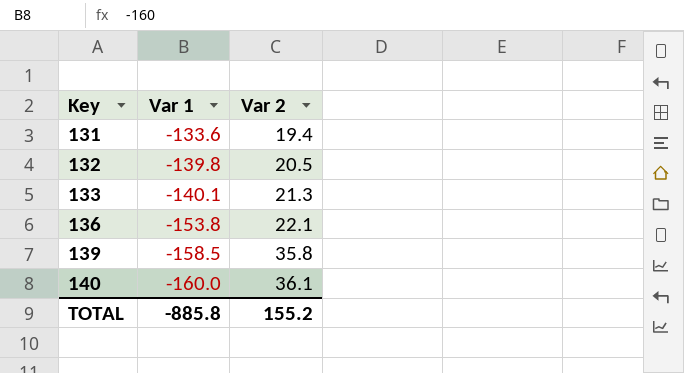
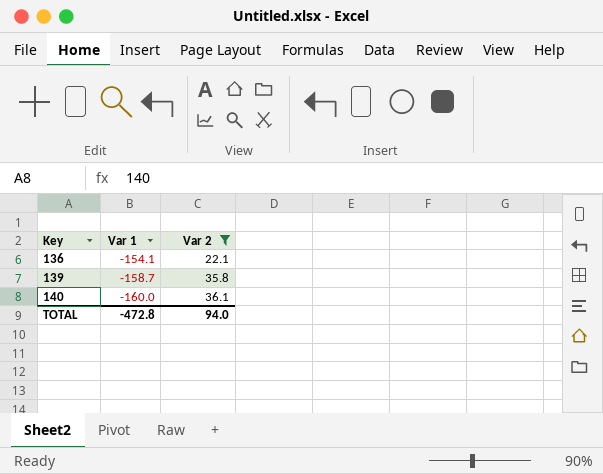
filter: none -> Var 2 >= 22.1
136 | Var 1: -153.8 -> -154.1
139 | Var 1: -158.5 -> -158.7
TOTAL | Var 1: -885.8 -> -472.8
TOTAL | Var 2: 155.2 -> 94.0

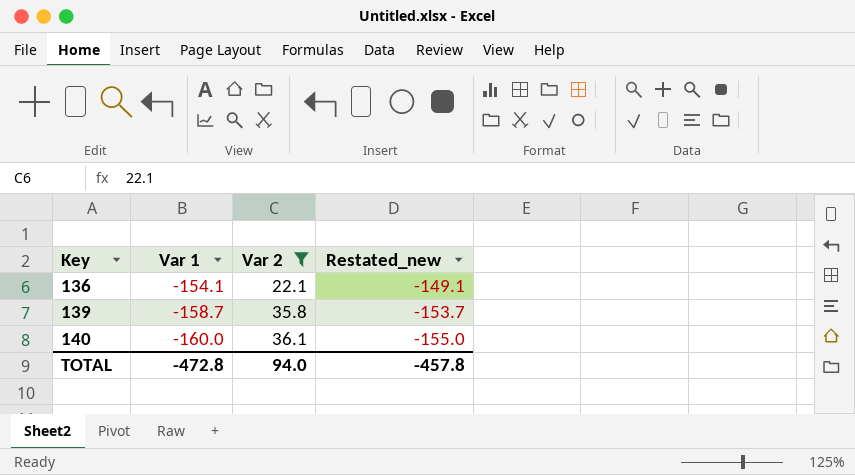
column Restated_new | formula: none -> [Var 1] + 5

